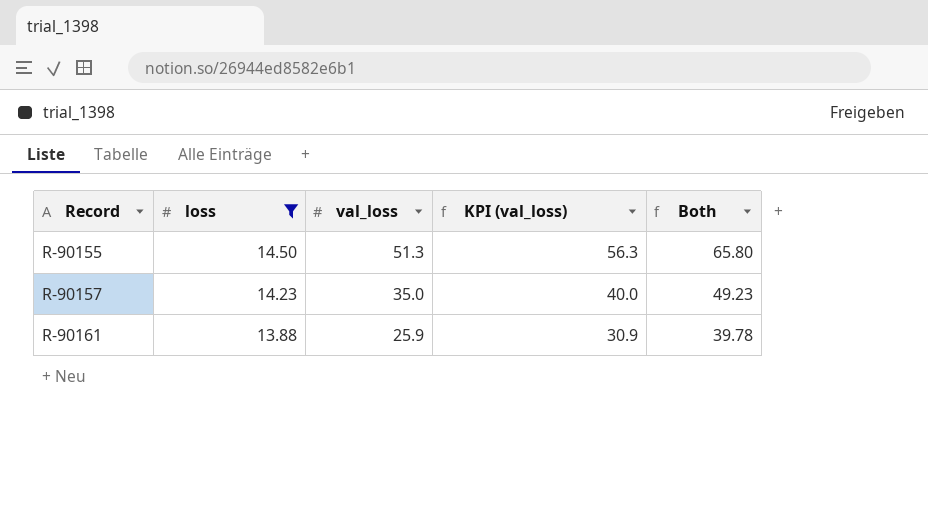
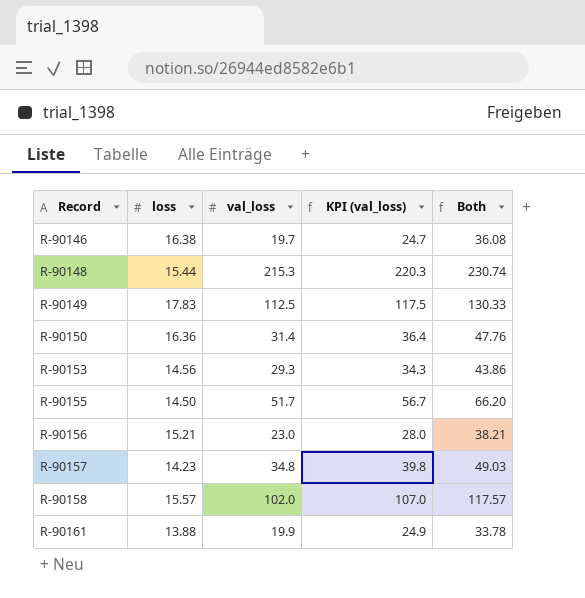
filter: loss <= 14.50 -> none
R-90155 | val_loss: 51.3 -> 51.7
R-90155 | KPI (val_loss): 56.3 -> 56.7
R-90155 | Both: 65.80 -> 66.20
R-90157 | val_loss: 35.0 -> 34.8
R-90157 | KPI (val_loss): 40.0 -> 39.8
R-90157 | Both: 49.23 -> 49.03
R-90161 | val_loss: 25.9 -> 19.9
R-90161 | KPI (val_loss): 30.9 -> 24.9
R-90161 | Both: 39.78 -> 33.78

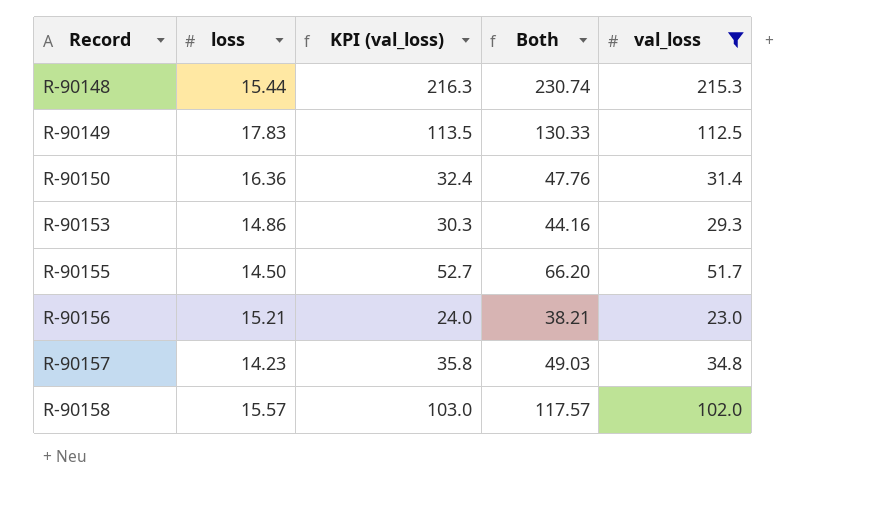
filter: none -> val_loss >= 23.0
column KPI (val_loss) | formula: [val_loss] + 5 -> [val_loss] + 1
column val_loss | position: 3 -> 5
R-90153 | loss: 14.56 -> 14.86
R-90153 | Both: 43.86 -> 44.16

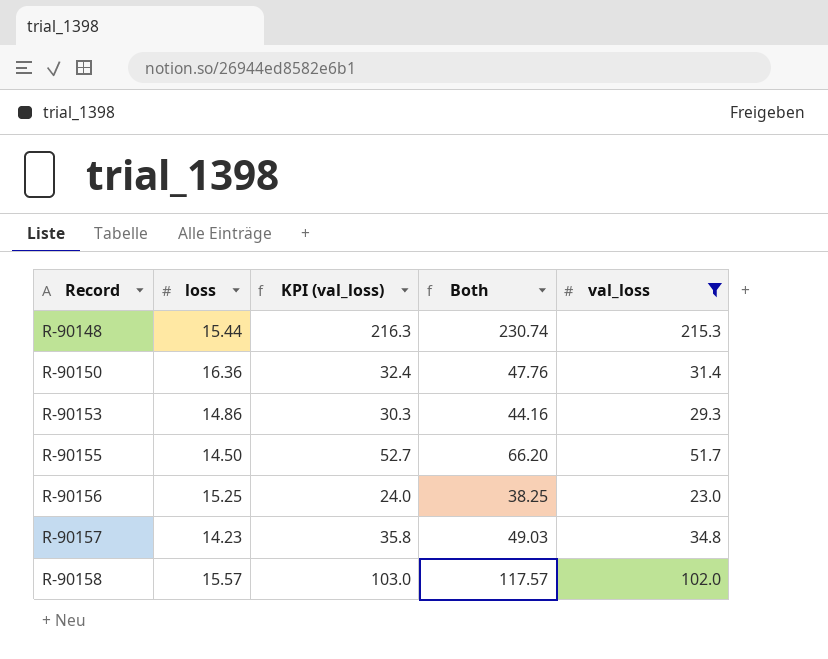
row R-90149: 17.83 | 113.5 | 130.33 | 112.5 -> none
R-90156 | loss: 15.21 -> 15.25
R-90156 | Both: 38.21 -> 38.25

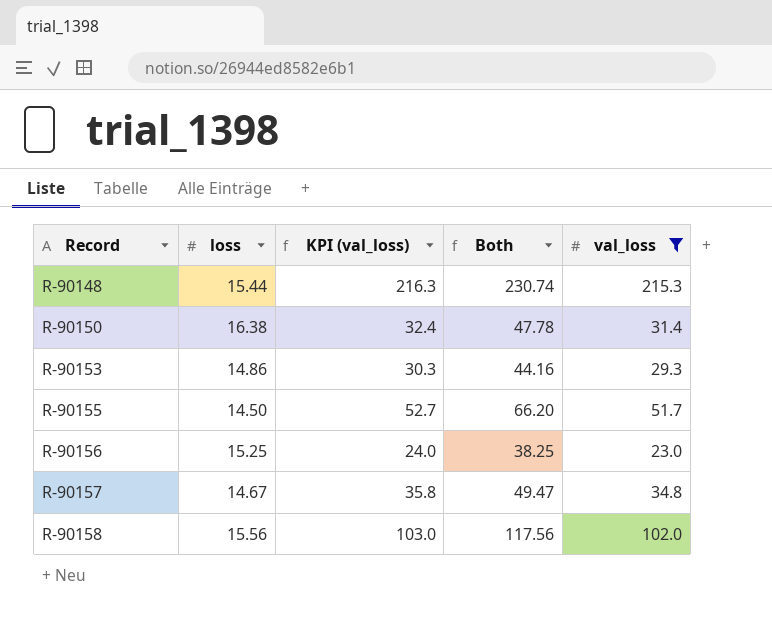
R-90150 | loss: 16.36 -> 16.38
R-90150 | Both: 47.76 -> 47.78
R-90157 | loss: 14.23 -> 14.67
R-90157 | Both: 49.03 -> 49.47
R-90158 | loss: 15.57 -> 15.56
R-90158 | Both: 117.57 -> 117.56

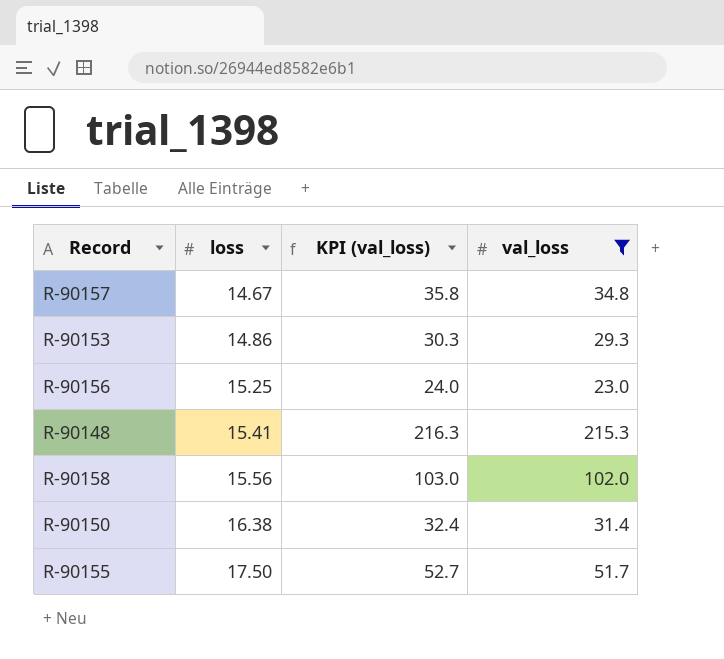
row order: Record ascending -> loss ascending
column Both | formula: [loss] + [val_loss] -> none
R-90148 | loss: 15.44 -> 15.41
R-90155 | loss: 14.50 -> 17.50

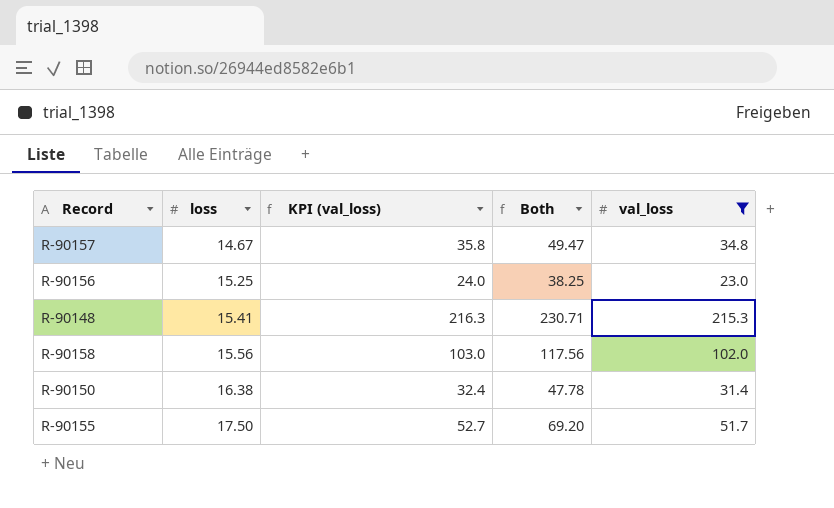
column Both | formula: none -> [loss] + [val_loss]
row R-90153: 14.86 | 30.3 | 29.3 -> none

